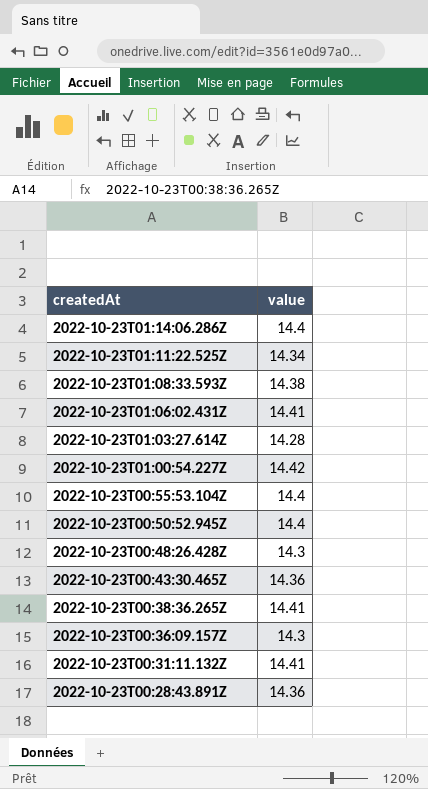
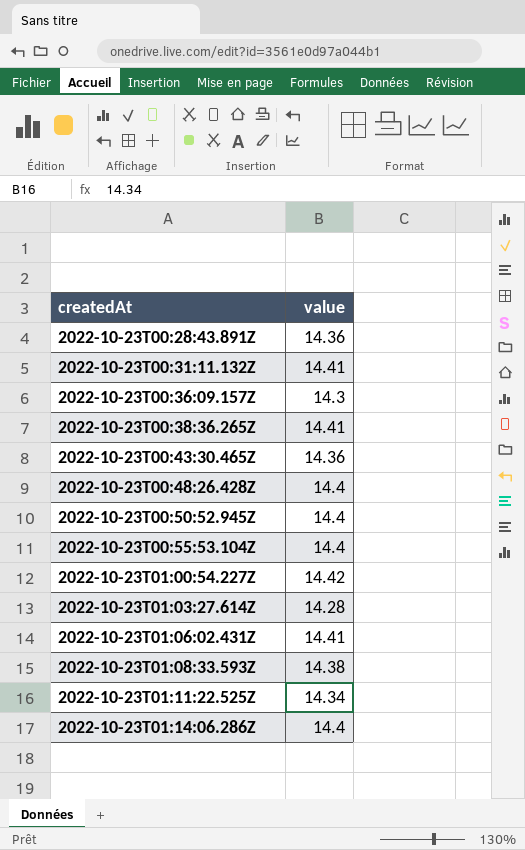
row order: createdAt descending -> createdAt ascending
2022-10-23T00:48:26.428Z | value: 14.3 -> 14.4

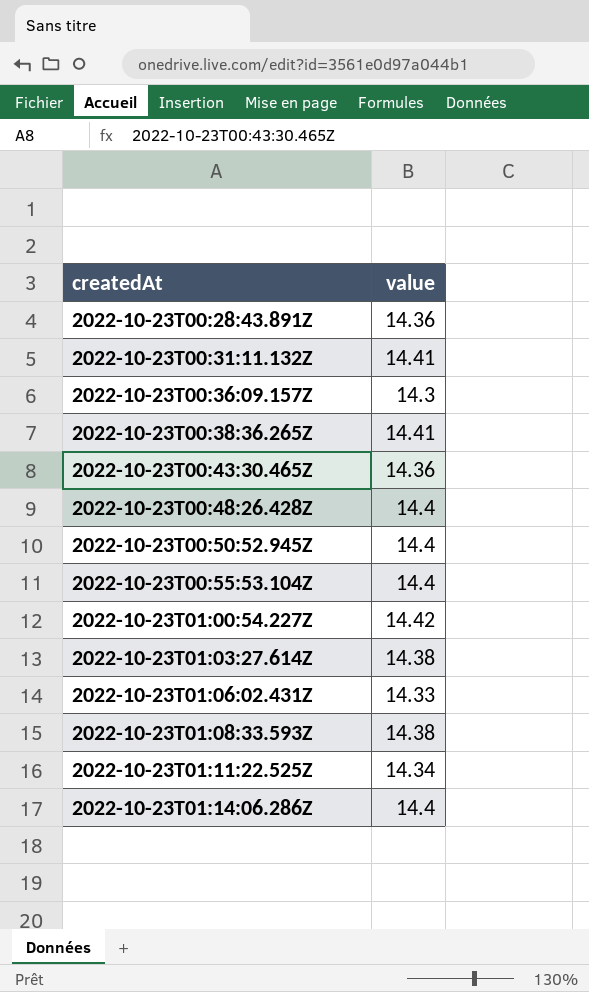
2022-10-23T01:03:27.614Z | value: 14.28 -> 14.38
2022-10-23T01:06:02.431Z | value: 14.41 -> 14.33

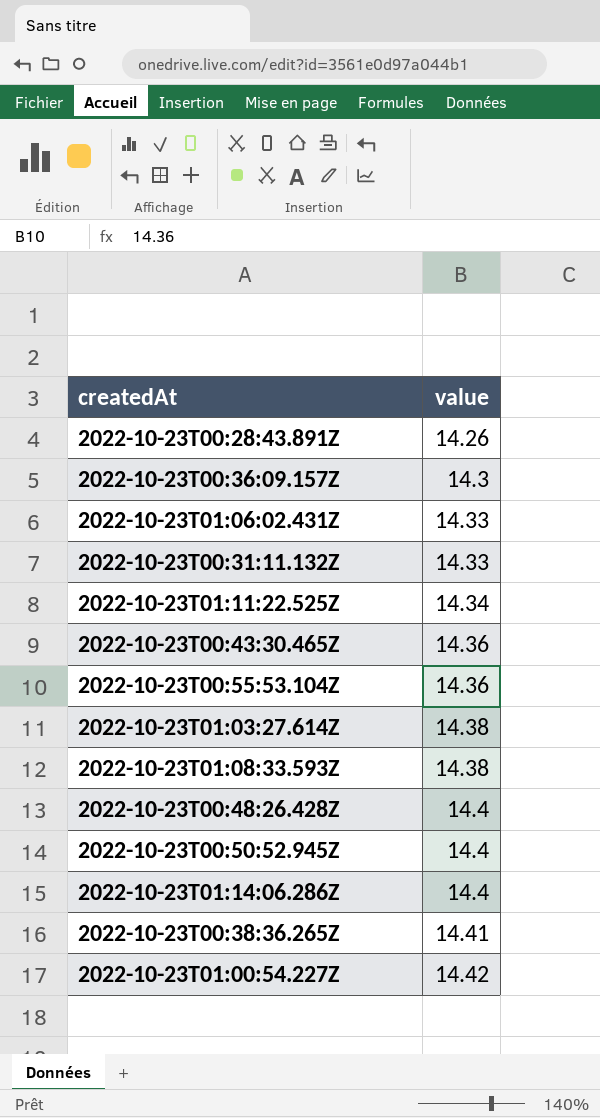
row order: createdAt ascending -> value ascending
2022-10-23T00:28:43.891Z | value: 14.36 -> 14.26
2022-10-23T00:31:11.132Z | value: 14.41 -> 14.33
2022-10-23T00:55:53.104Z | value: 14.4 -> 14.36

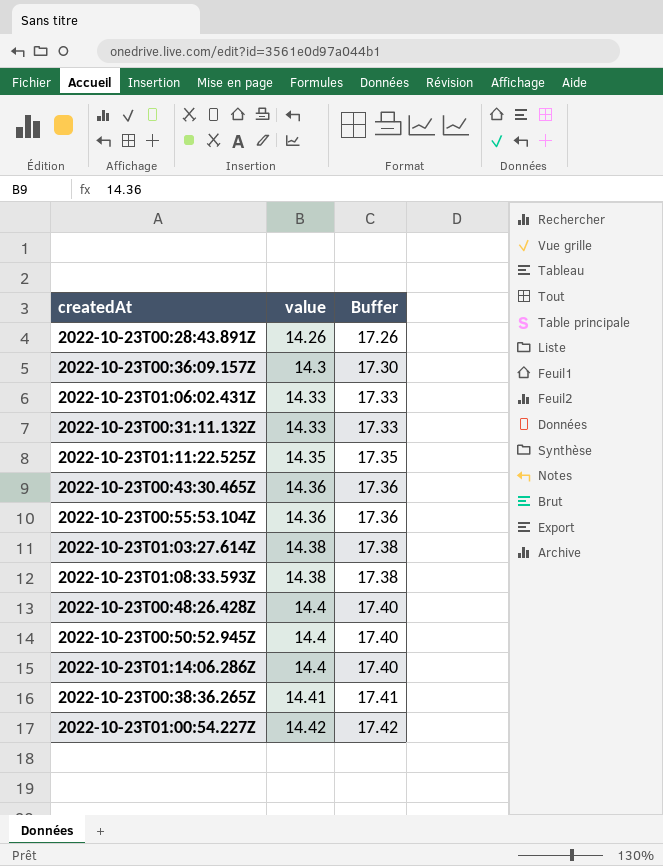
column Buffer | formula: none -> [value] + 3
2022-10-23T01:11:22.525Z | value: 14.34 -> 14.35

